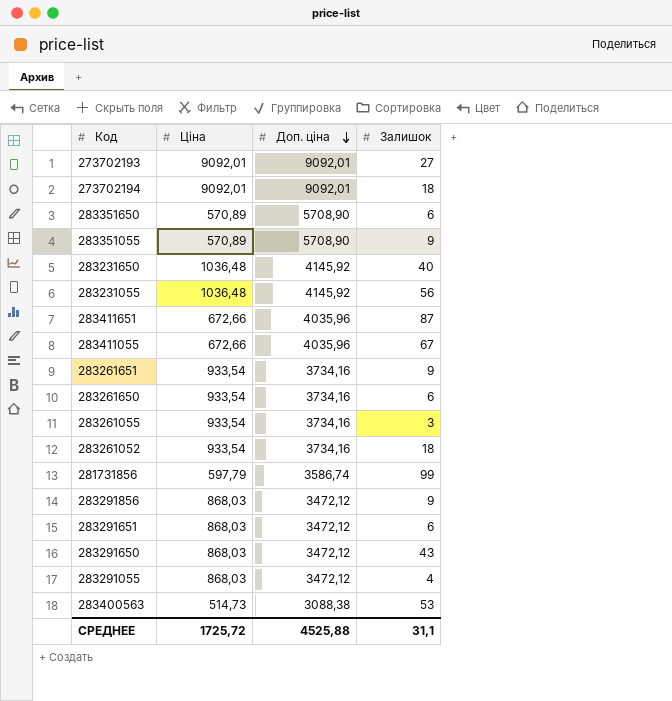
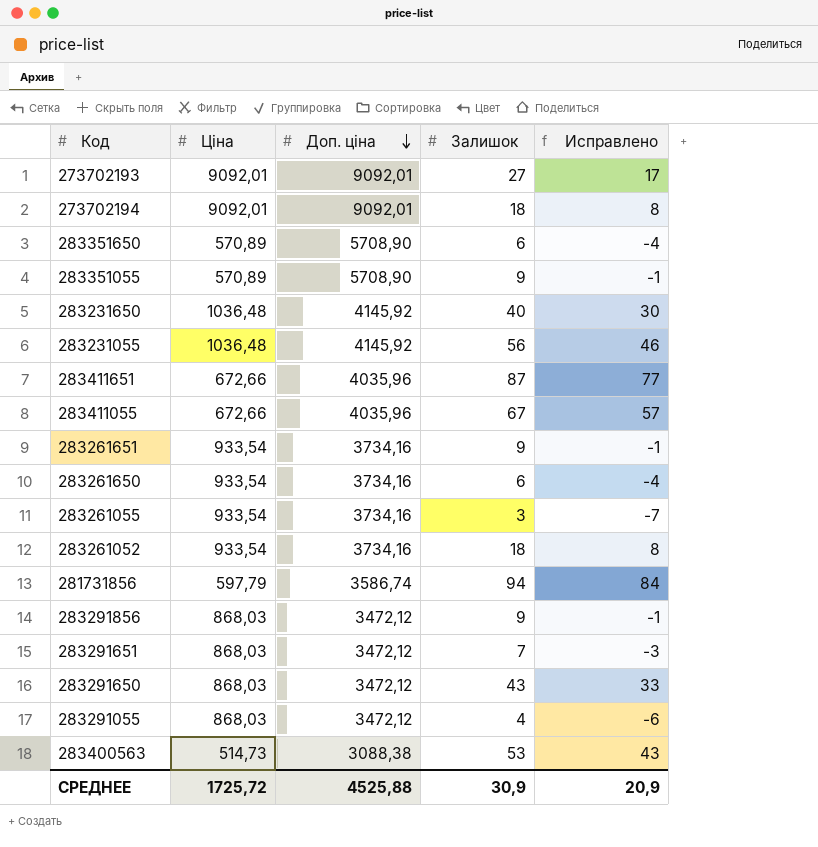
column Исправлено | formula: none -> [Залишок] - 10
281731856 | Залишок: 99 -> 94
283291651 | Залишок: 6 -> 7
СРЕДНЕЕ | Залишок: 31,1 -> 30,9

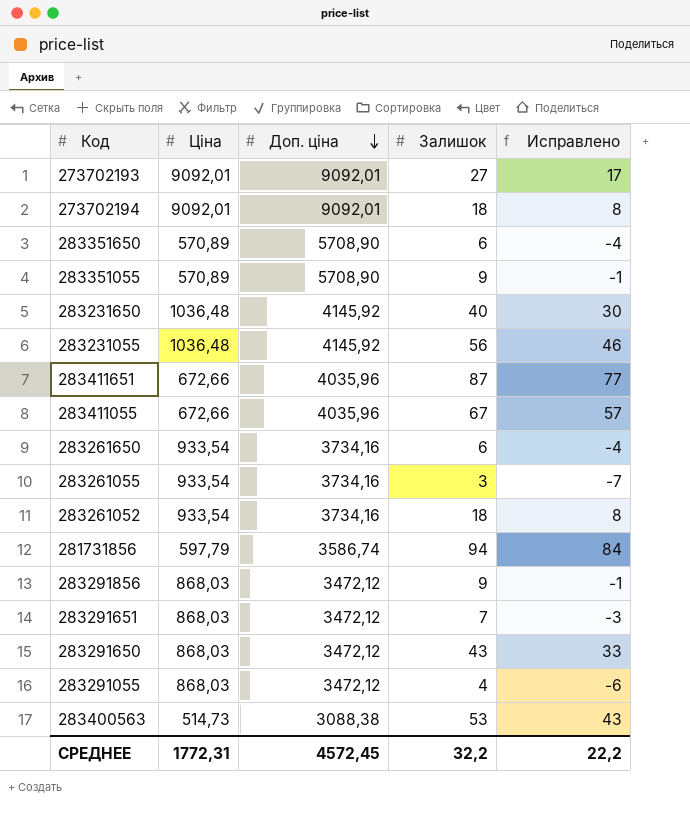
row 283261651: 933,54 | 3734,16 | 9 | -1 -> none
СРЕДНЕЕ | Ціна: 1725,72 -> 1772,31
СРЕДНЕЕ | Доп. ціна: 4525,88 -> 4572,45
СРЕДНЕЕ | Залишок: 30,9 -> 32,2
СРЕДНЕЕ | Исправлено: 20,9 -> 22,2

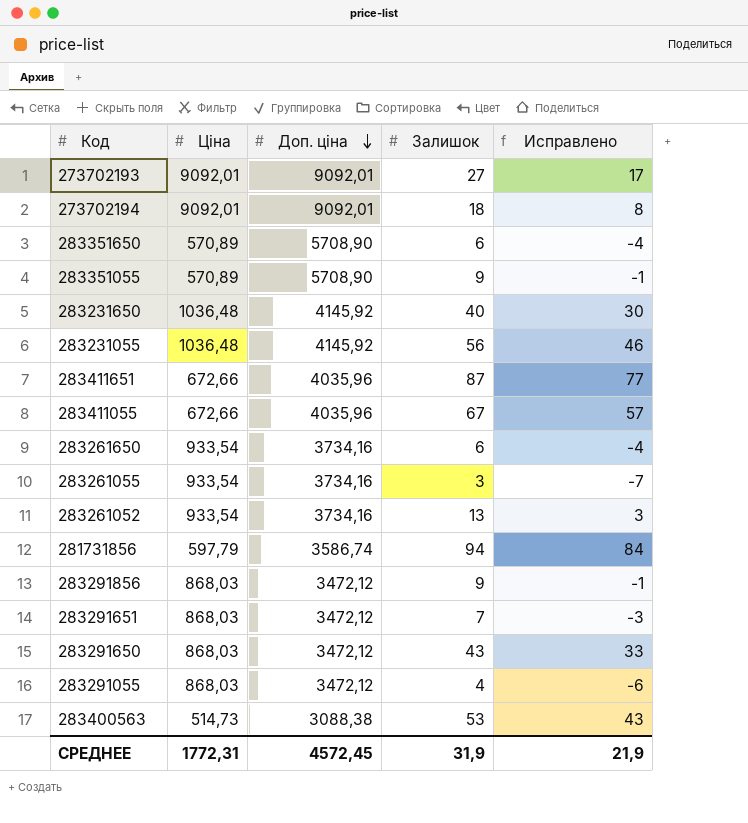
283261052 | Залишок: 18 -> 13
283261052 | Исправлено: 8 -> 3
СРЕДНЕЕ | Залишок: 32,2 -> 31,9
СРЕДНЕЕ | Исправлено: 22,2 -> 21,9

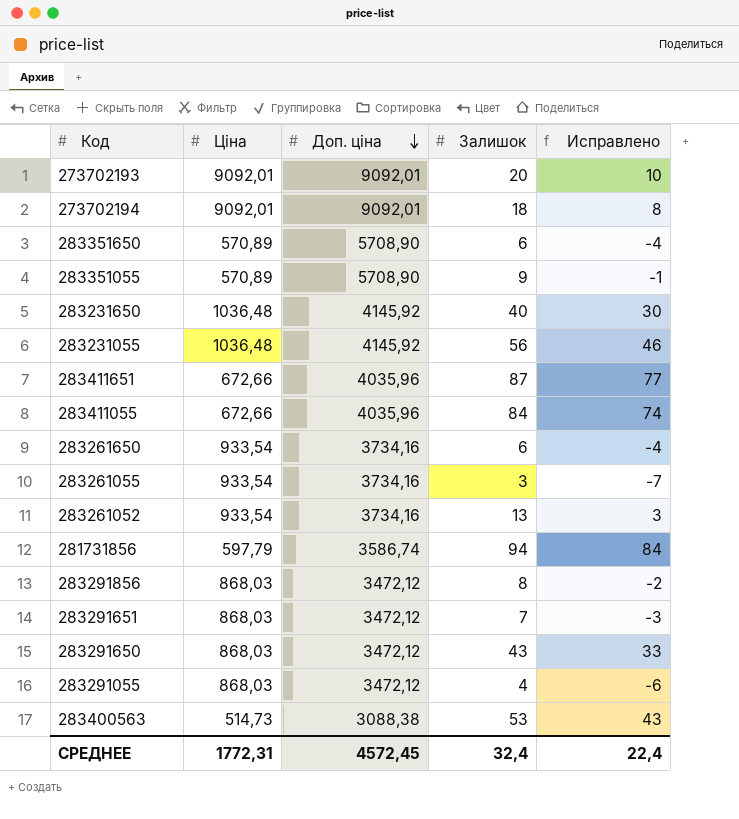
273702193 | Залишок: 27 -> 20
273702193 | Исправлено: 17 -> 10
283411055 | Залишок: 67 -> 84
283411055 | Исправлено: 57 -> 74
283291856 | Залишок: 9 -> 8
283291856 | Исправлено: -1 -> -2
СРЕДНЕЕ | Залишок: 31,9 -> 32,4
СРЕДНЕЕ | Исправлено: 21,9 -> 22,4

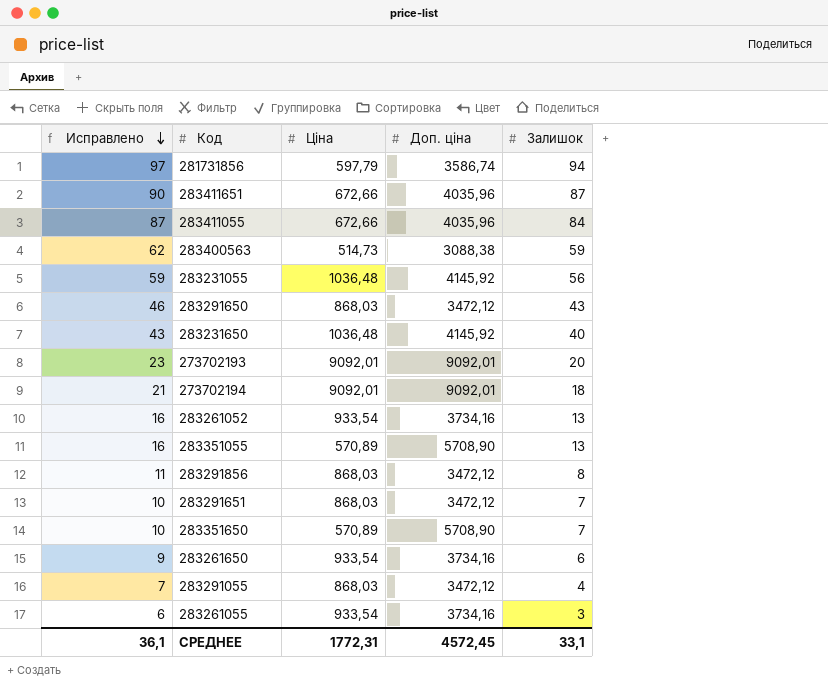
row order: Доп. ціна descending -> Исправлено descending
column Исправлено | formula: [Залишок] - 10 -> [Залишок] + 3
column Исправлено | position: 5 -> 1
283400563 | Залишок: 53 -> 59
283351055 | Залишок: 9 -> 13
283351650 | Залишок: 6 -> 7
СРЕДНЕЕ | Исправлено: 22,4 -> 36,1
СРЕДНЕЕ | Залишок: 32,4 -> 33,1

